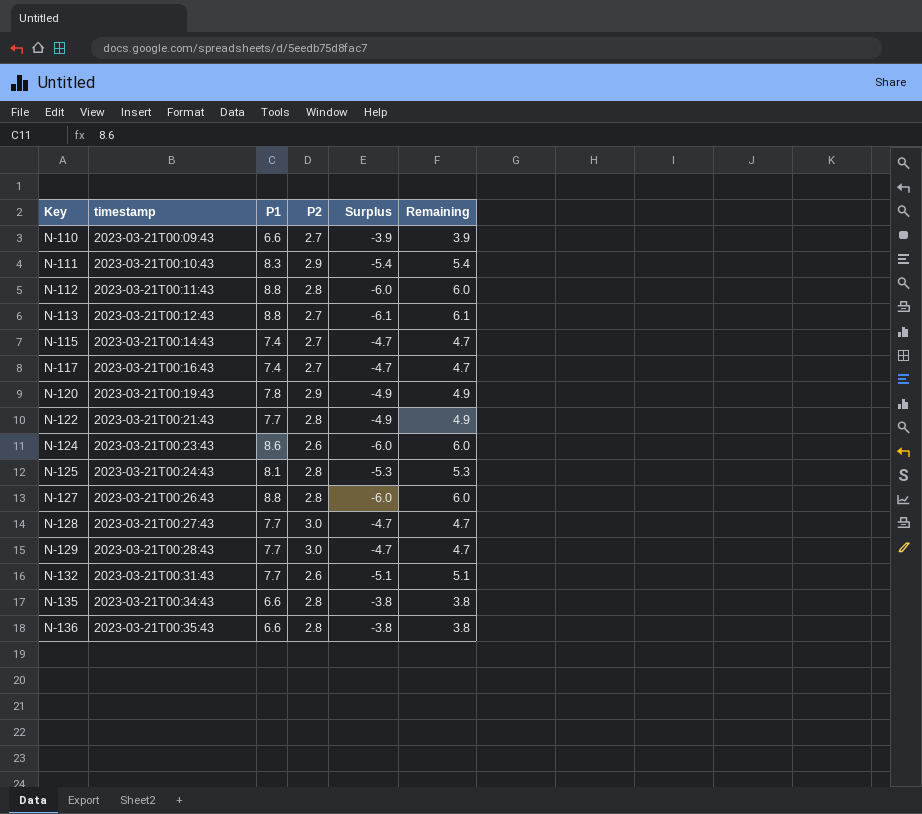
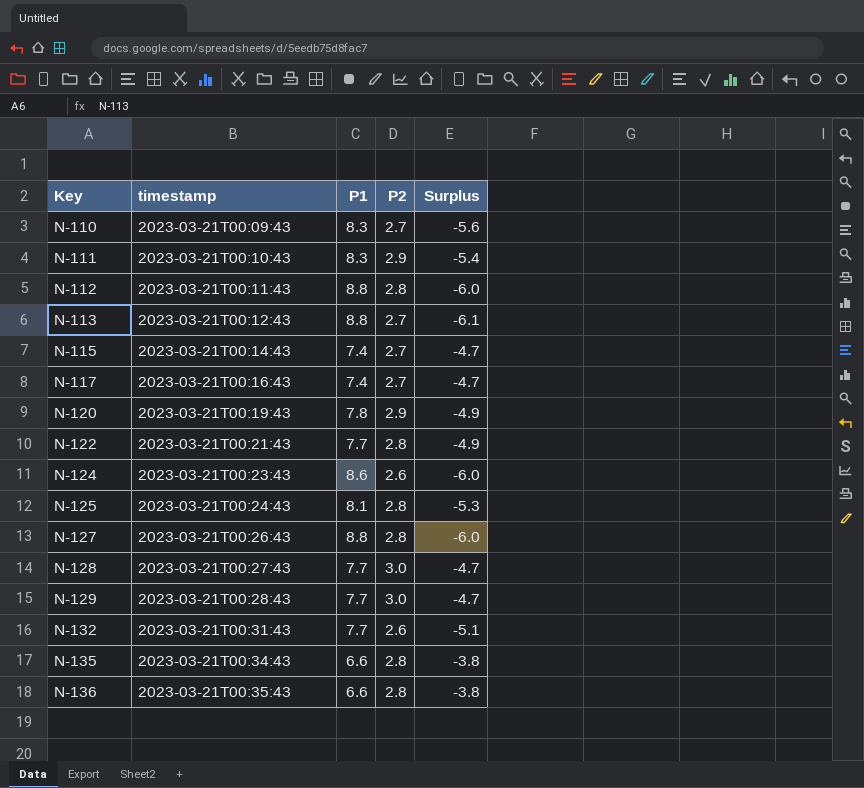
column Remaining | formula: [P1] - [P2] -> none
N-110 | P1: 6.6 -> 8.3
N-110 | Surplus: -3.9 -> -5.6

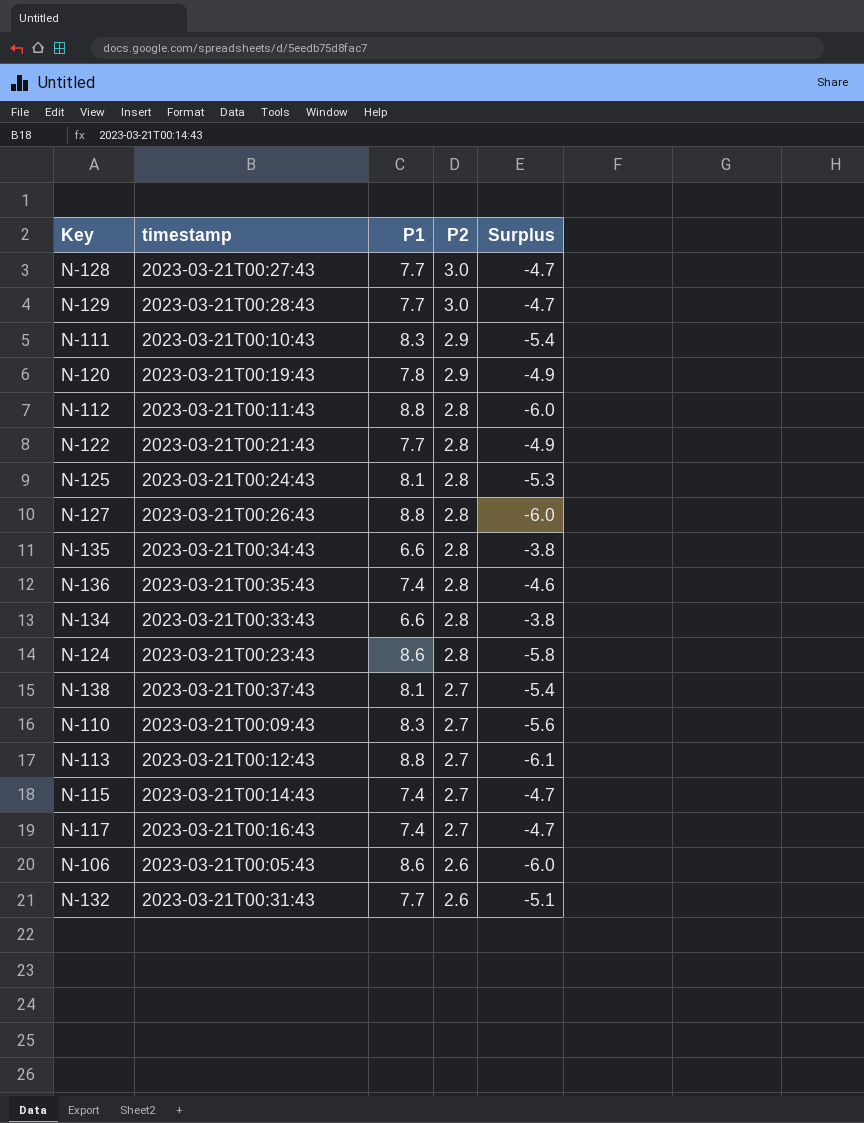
row order: Key ascending -> P2 descending
N-136 | P1: 6.6 -> 7.4
N-136 | Surplus: -3.8 -> -4.6
row N-134: none -> 2023-03-21T00:33:43 | 6.6 | 2.8 | -3.8
N-124 | P2: 2.6 -> 2.8
N-124 | Surplus: -6.0 -> -5.8
row N-138: none -> 2023-03-21T00:37:43 | 8.1 | 2.7 | -5.4
row N-106: none -> 2023-03-21T00:05:43 | 8.6 | 2.6 | -6.0

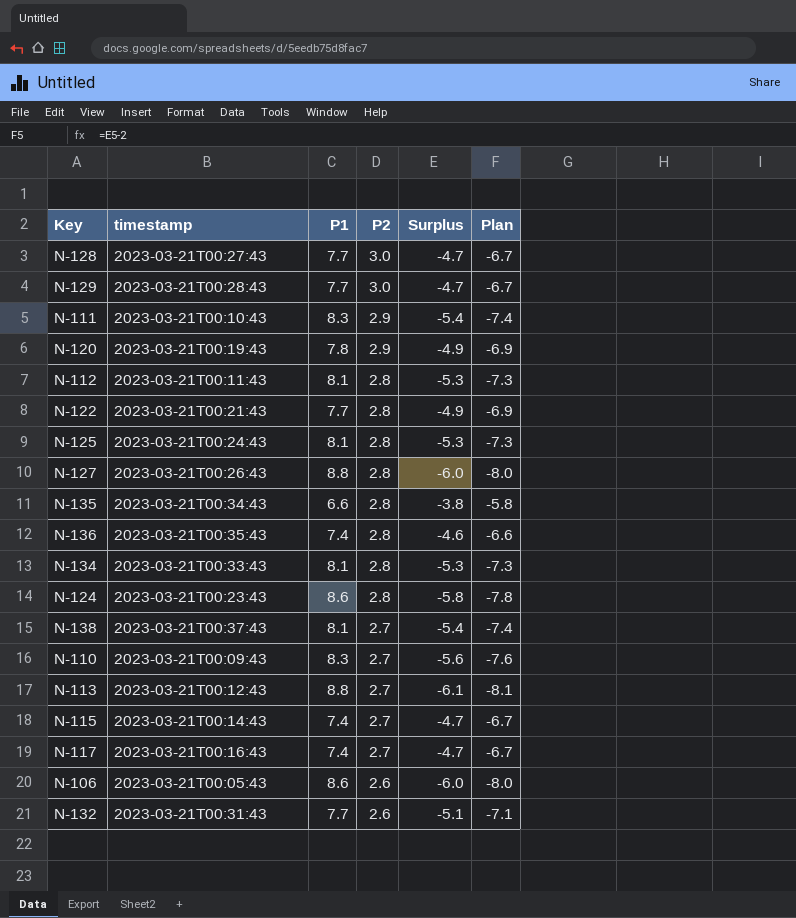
column Plan | formula: none -> [Surplus] - 2
N-112 | P1: 8.8 -> 8.1
N-112 | Surplus: -6.0 -> -5.3
N-134 | P1: 6.6 -> 8.1
N-134 | Surplus: -3.8 -> -5.3

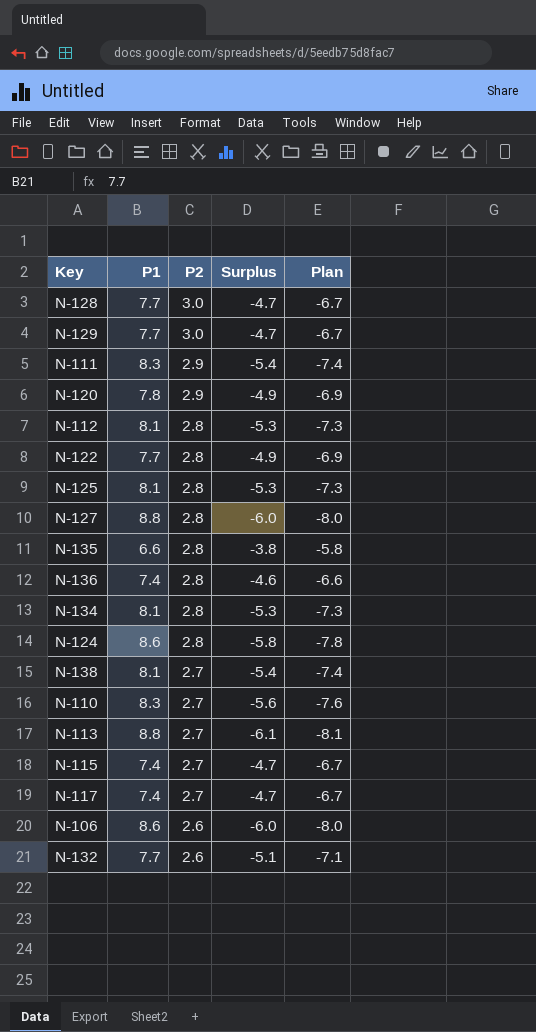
column timestamp | position: 2 -> none

